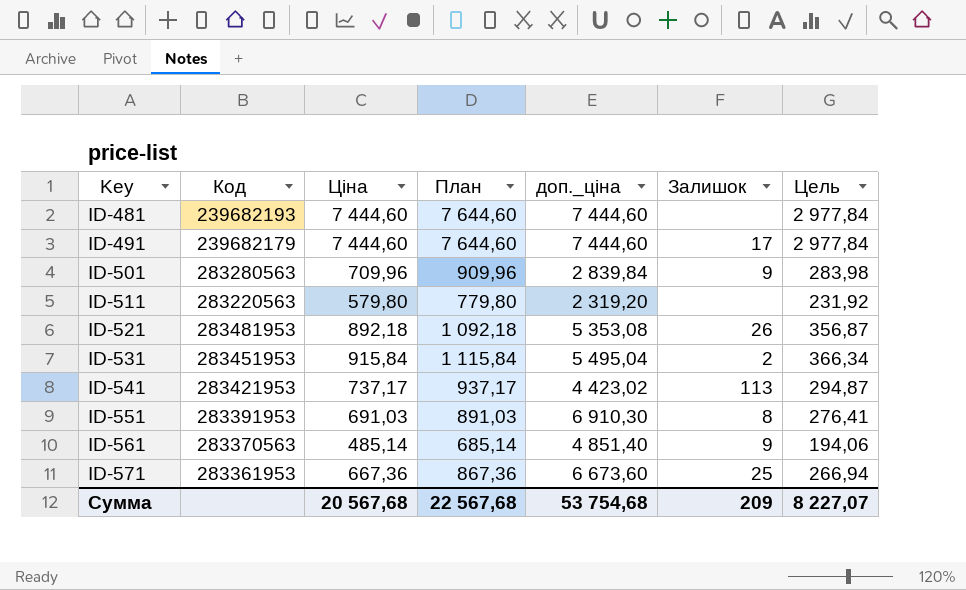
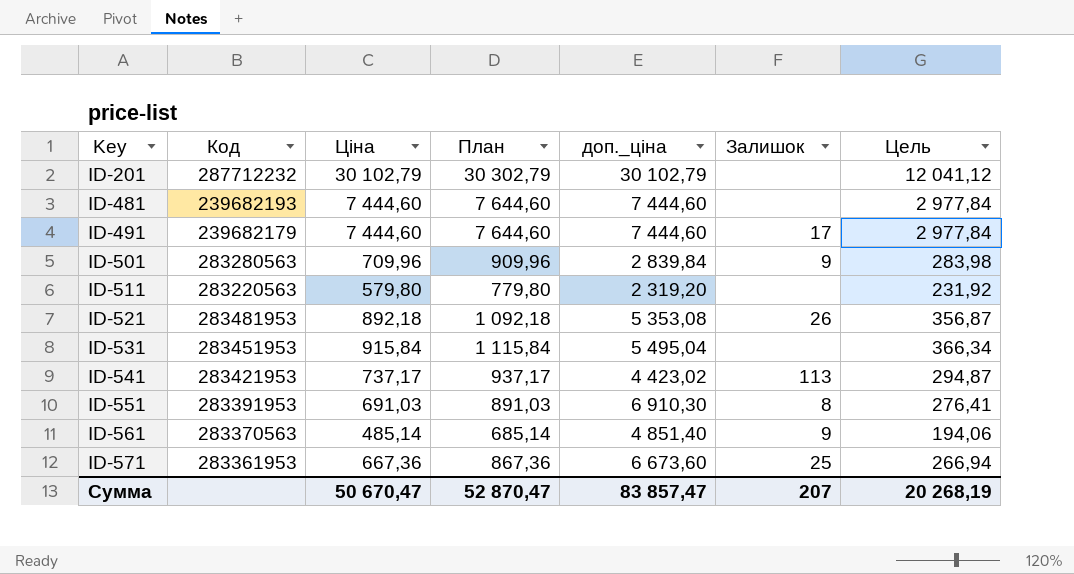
row ID-201: none -> 287712232 | 30 102,79 | 30 302,79 | 30 102,79 | none | 12 041,12
ID-531 | Залишок: 2 -> none
Сумма | Ціна: 20 567,68 -> 50 670,47
Сумма | План: 22 567,68 -> 52 870,47
Сумма | доп._ціна: 53 754,68 -> 83 857,47
Сумма | Залишок: 209 -> 207
Сумма | Цель: 8 227,07 -> 20 268,19

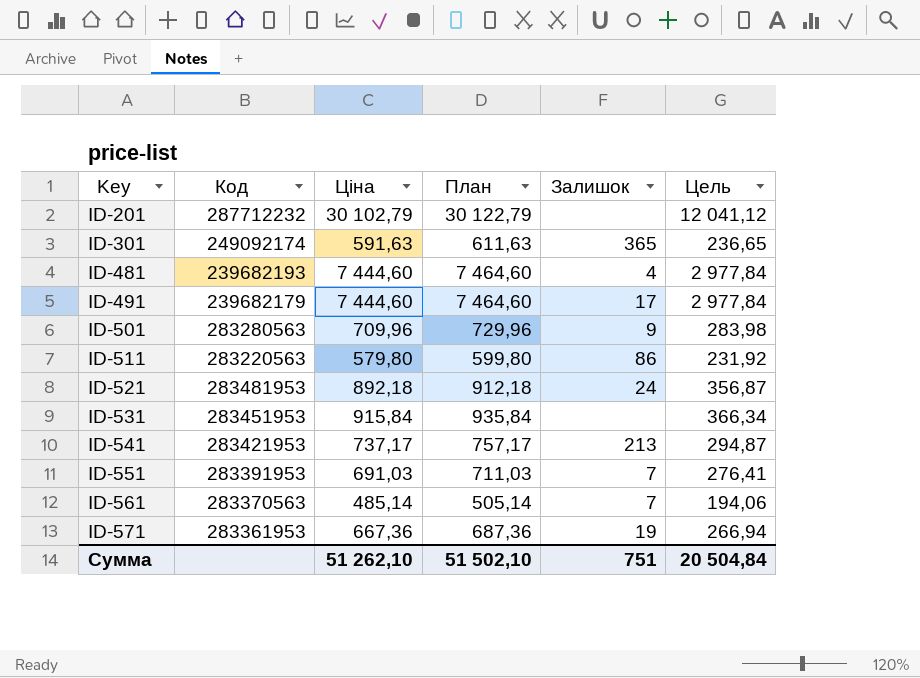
column доп._ціна | position: 5 -> none
column План | formula: [Ціна] + 200 -> [Ціна] + 20
row ID-301: none -> 249092174 | 591,63 | 611,63 | 365 | 236,65
ID-481 | Залишок: none -> 4
ID-511 | Залишок: none -> 86
ID-521 | Залишок: 26 -> 24
ID-541 | Залишок: 113 -> 213
ID-551 | Залишок: 8 -> 7
ID-561 | Залишок: 9 -> 7
ID-571 | Залишок: 25 -> 19
Сумма | Ціна: 50 670,47 -> 51 262,10
Сумма | План: 52 870,47 -> 51 502,10
Сумма | Залишок: 207 -> 751
Сумма | Цель: 20 268,19 -> 20 504,84

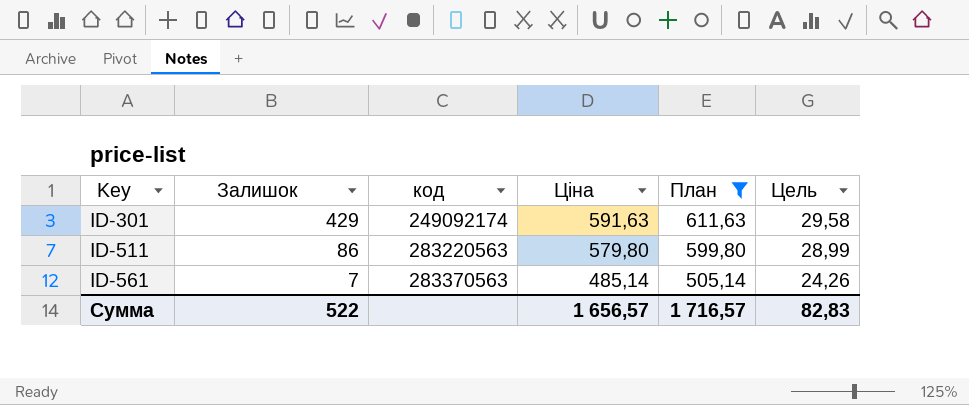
filter: none -> План <= 611,63
column Залишок | position: 5 -> 2
column name: Код -> код
column Цель | formula: [Ціна] * 0,4 -> [Ціна] * 0,05
ID-301 | Залишок: 365 -> 429
Сумма | Залишок: 751 -> 522
Сумма | Ціна: 51 262,10 -> 1 656,57
Сумма | План: 51 502,10 -> 1 716,57
Сумма | Цель: 20 504,84 -> 82,83

